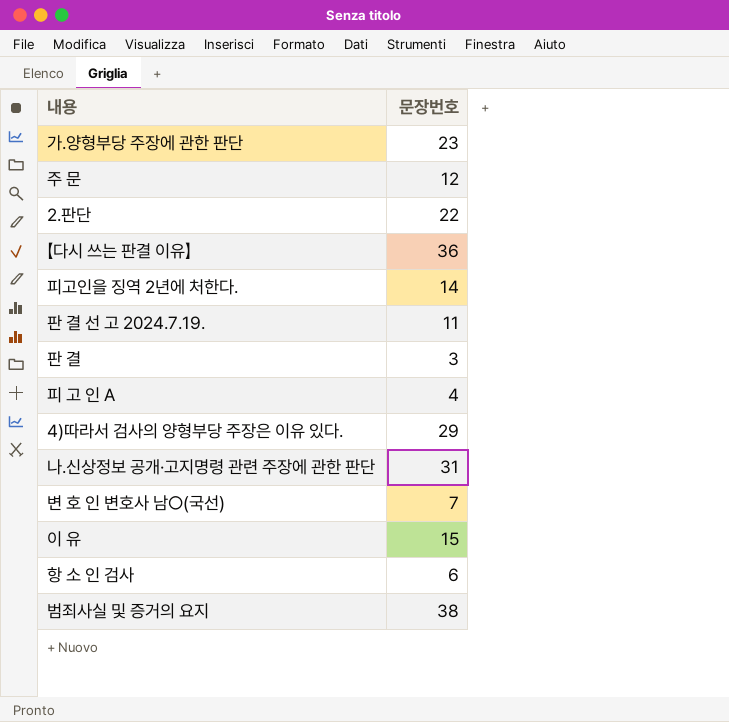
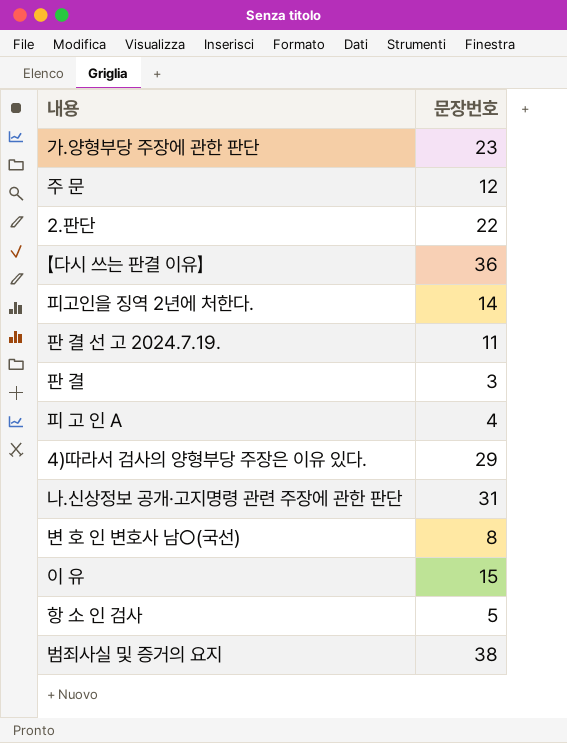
변 호 인 변호사 남○(국선) | 문장번호: 7 -> 8
항 소 인 검사 | 문장번호: 6 -> 5

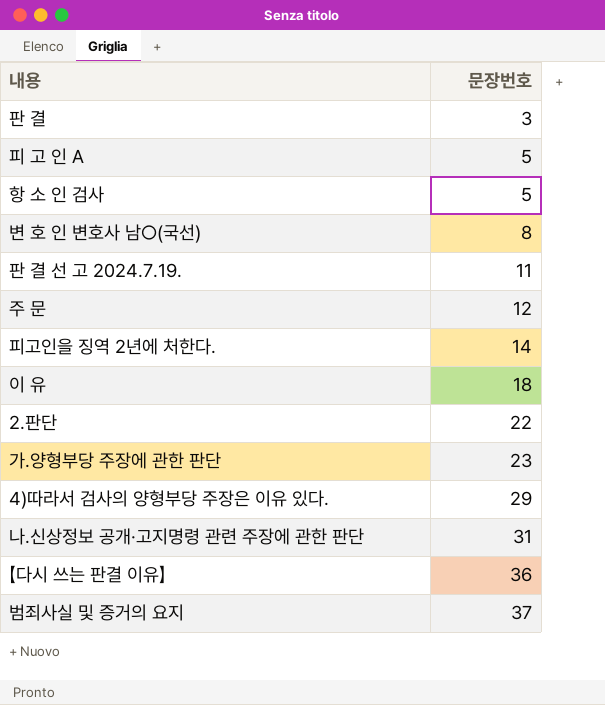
row order: none -> 문장번호 ascending
피 고 인 A | 문장번호: 4 -> 5
이 유 | 문장번호: 15 -> 18
범죄사실 및 증거의 요지 | 문장번호: 38 -> 37

